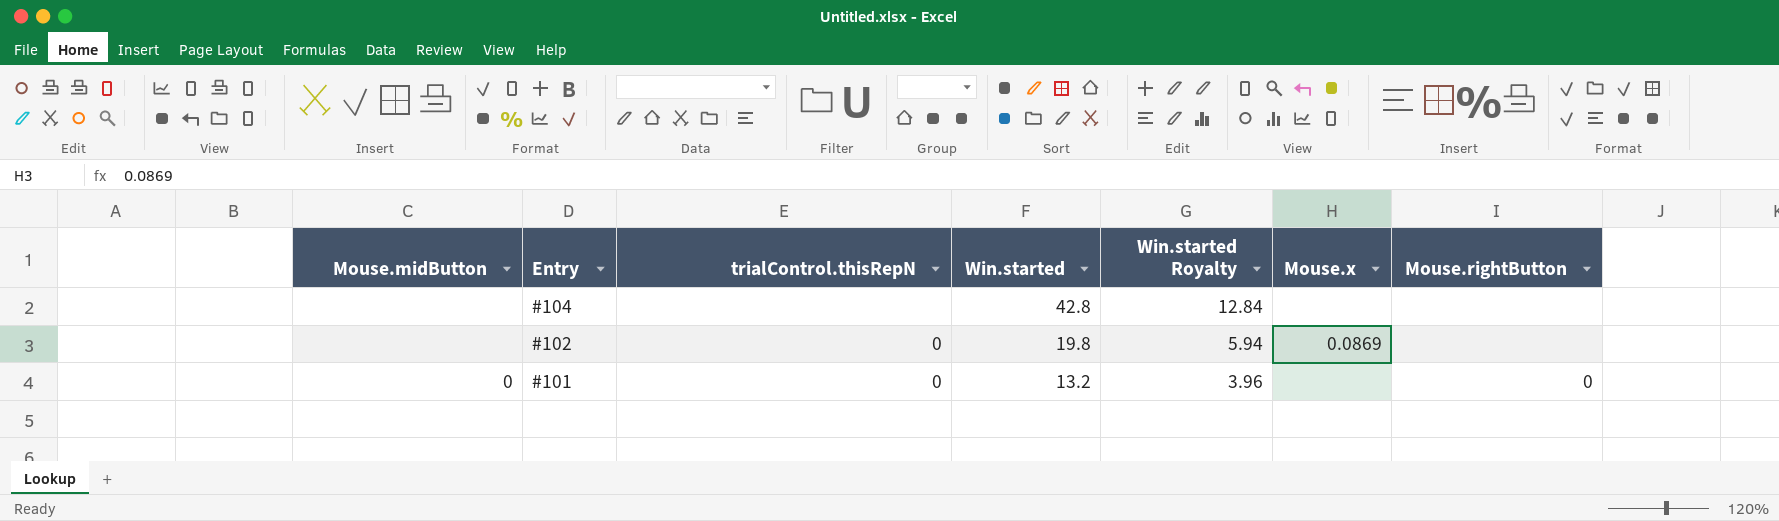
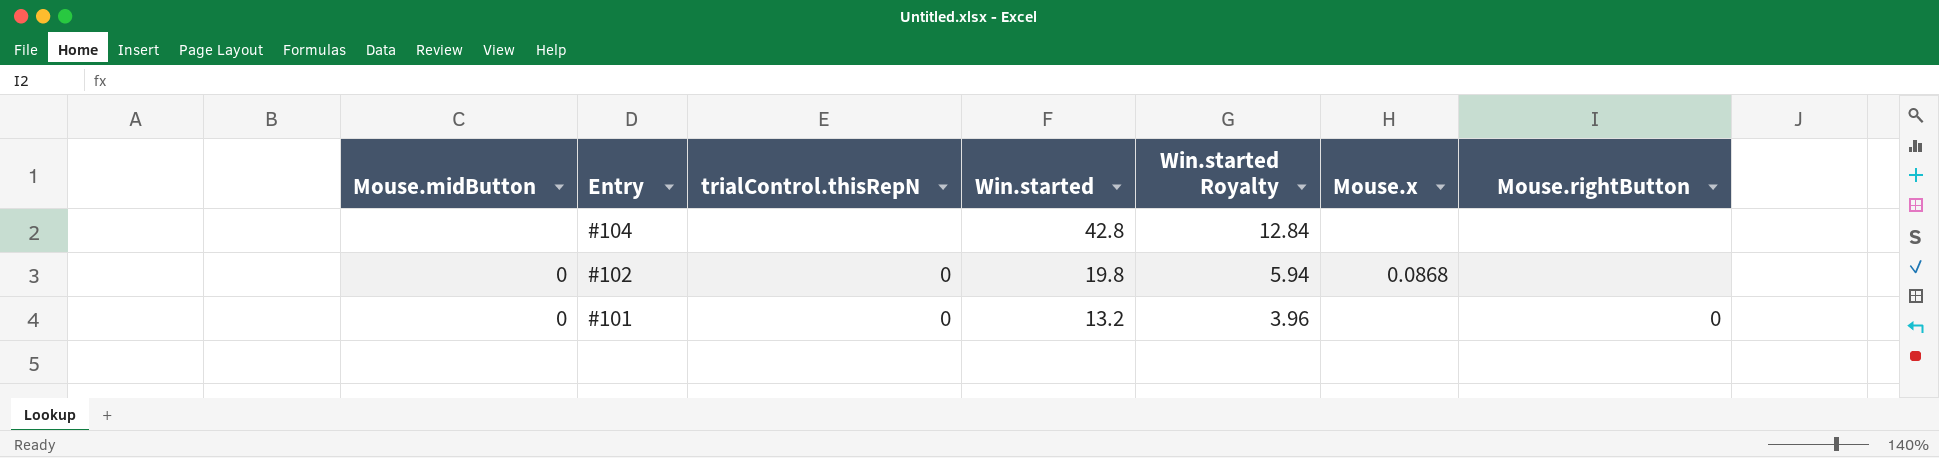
#102 | Mouse.midButton: none -> 0
#102 | Mouse.x: 0.0869 -> 0.0868

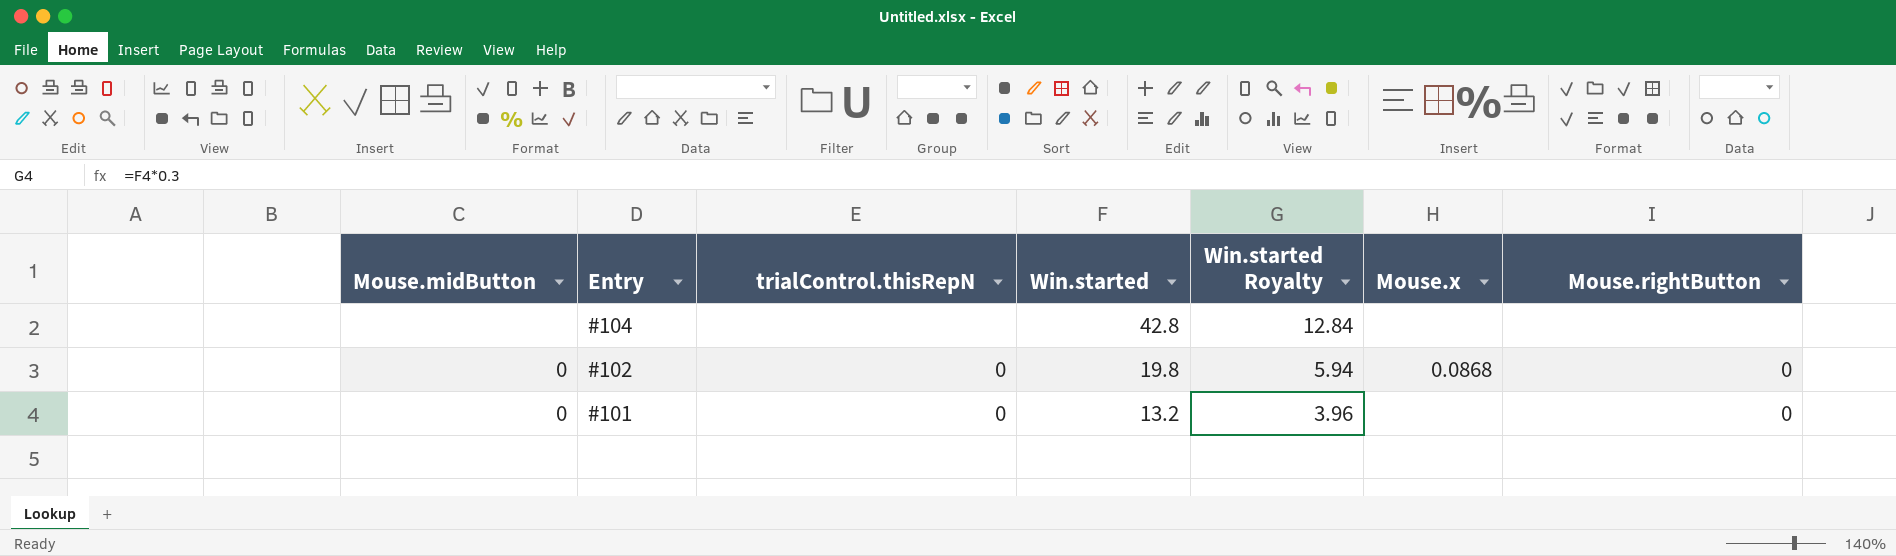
#102 | Mouse.rightButton: none -> 0

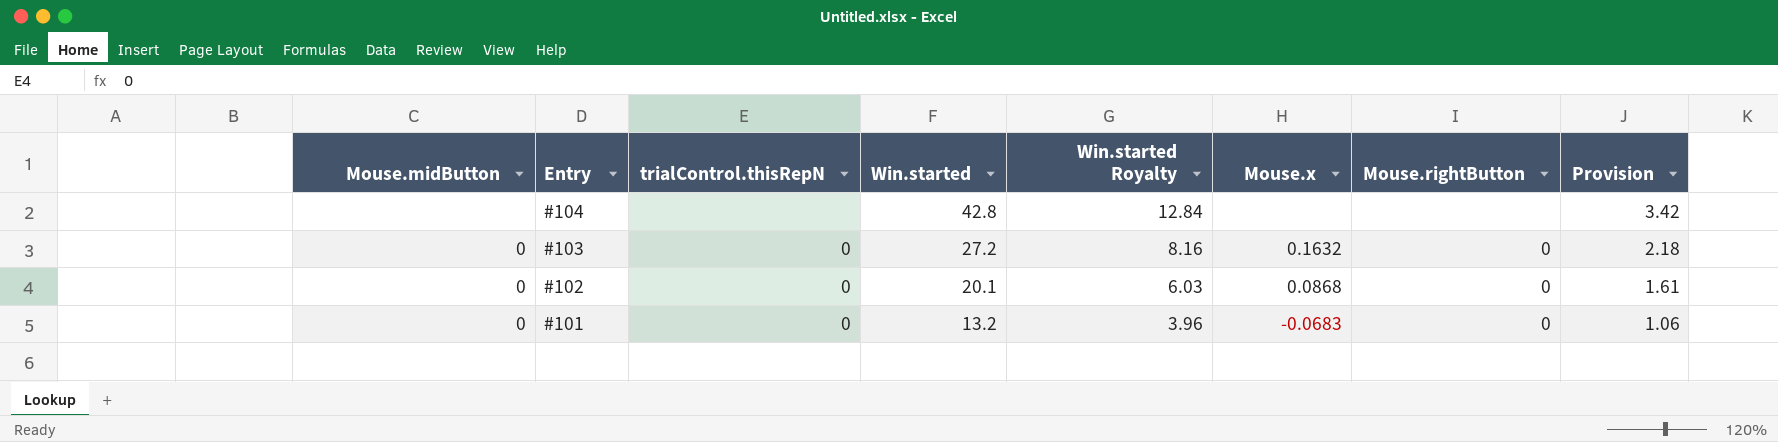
column Provision | formula: none -> [Win.started] * 0.08
row #103: none -> 0 | 0 | 27.2 | 8.16 | 0.1632 | 0 | 2.18
#102 | Win.started: 19.8 -> 20.1
#102 | Win.started Royalty: 5.94 -> 6.03
#101 | Mouse.x: none -> -0.0683

